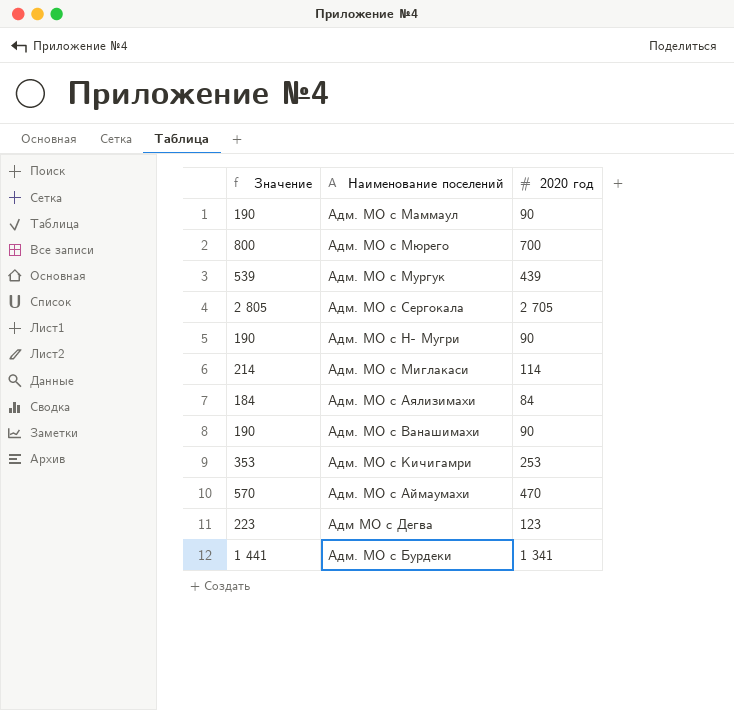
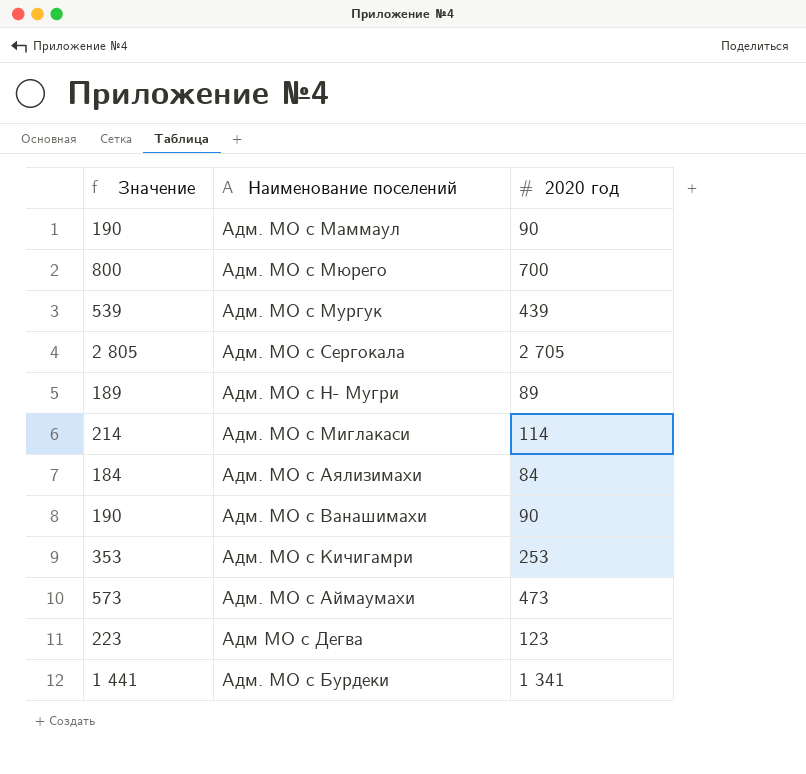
Адм. МО с Н- Мугри | Значение: 190 -> 189
Адм. МО с Н- Мугри | 2020 год: 90 -> 89
Адм. МО с Аймаумахи | Значение: 570 -> 573
Адм. МО с Аймаумахи | 2020 год: 470 -> 473

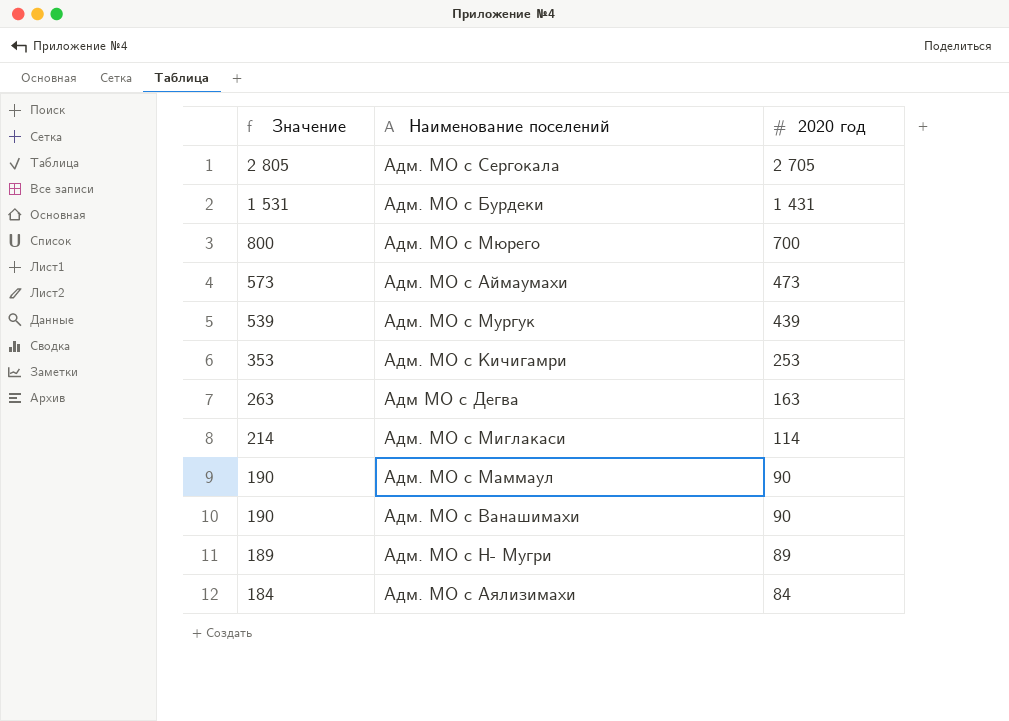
row order: none -> Значение descending
Адм. МО с Бурдеки | Значение: 1 441 -> 1 531
Адм. МО с Бурдеки | 2020 год: 1 341 -> 1 431
Адм МО с Дегва | Значение: 223 -> 263
Адм МО с Дегва | 2020 год: 123 -> 163

